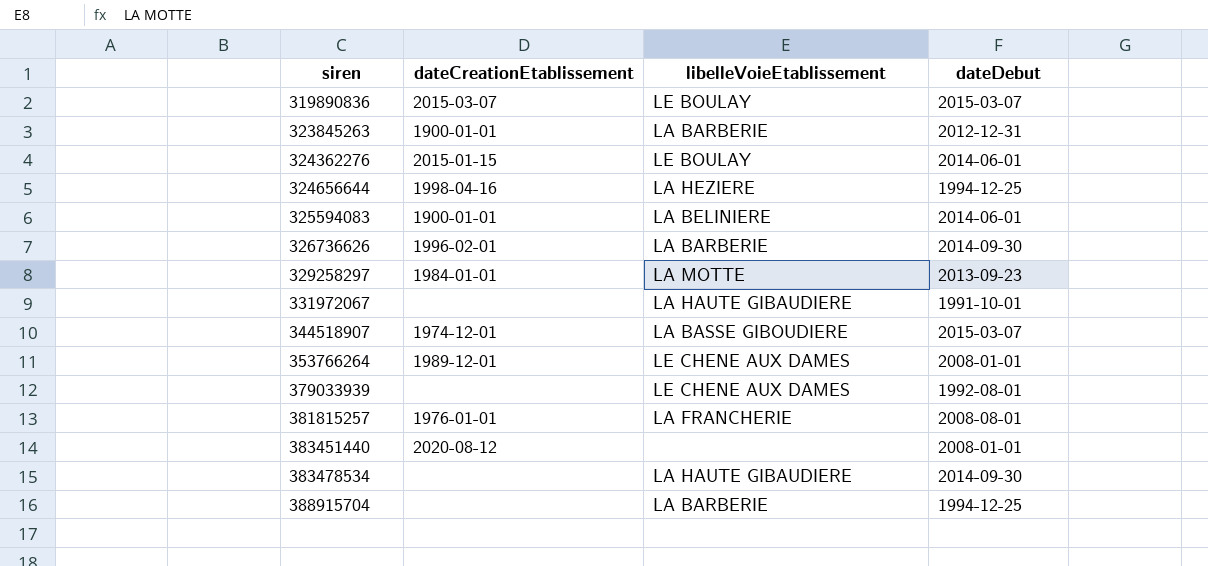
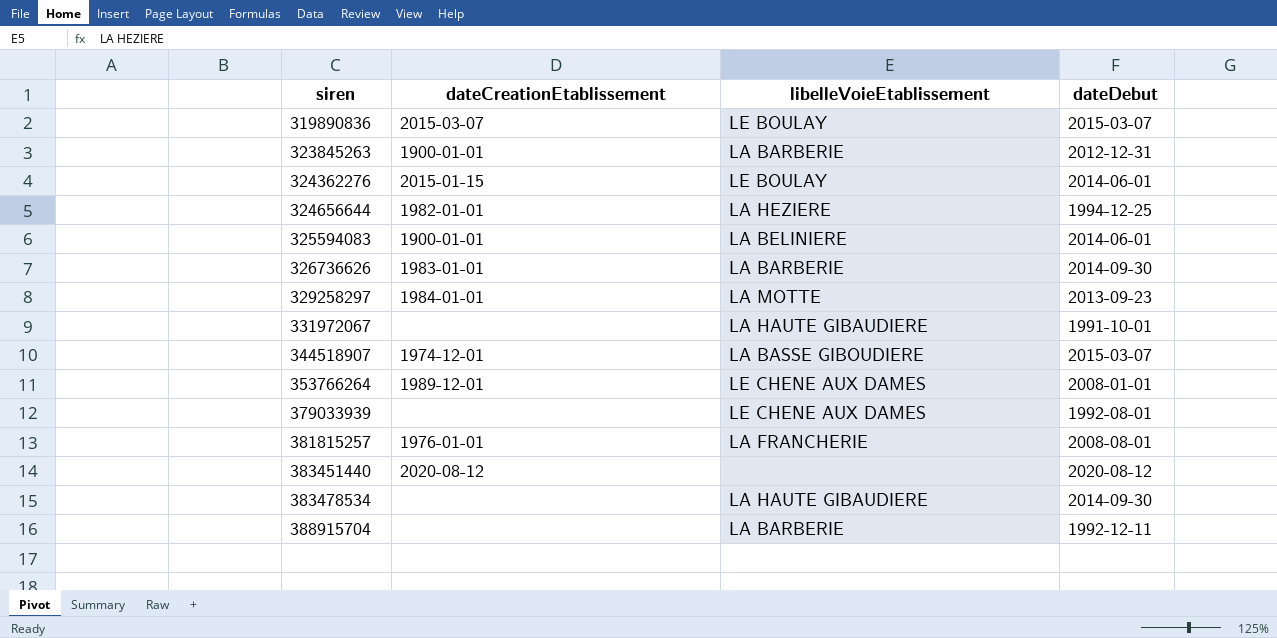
324656644 | dateCreationEtablissement: 1998-04-16 -> 1982-01-01
326736626 | dateCreationEtablissement: 1996-02-01 -> 1983-01-01
383451440 | dateDebut: 2008-01-01 -> 2020-08-12
388915704 | dateDebut: 1994-12-25 -> 1992-12-11

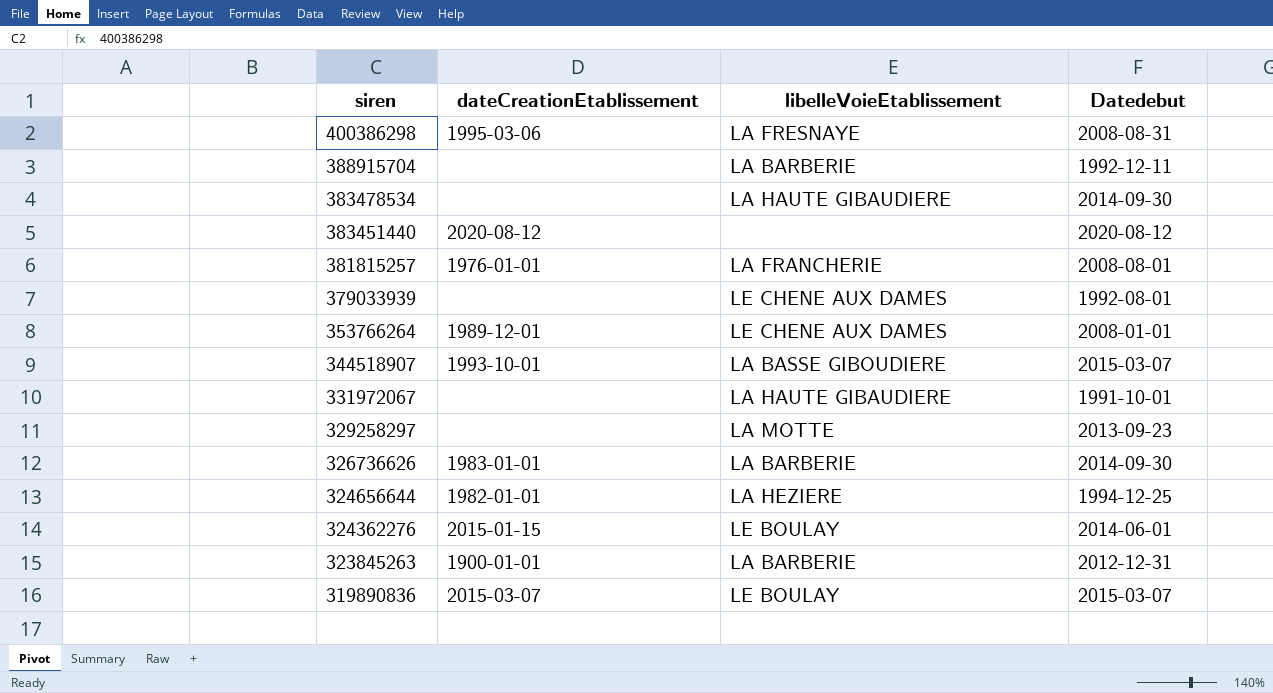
row order: siren ascending -> siren descending
column name: dateDebut -> Datedebut
row 325594083: 1900-01-01 | LA BELINIERE | 2014-06-01 -> none
row 400386298: none -> 1995-03-06 | LA FRESNAYE | 2008-08-31
344518907 | dateCreationEtablissement: 1974-12-01 -> 1993-10-01
329258297 | dateCreationEtablissement: 1984-01-01 -> none

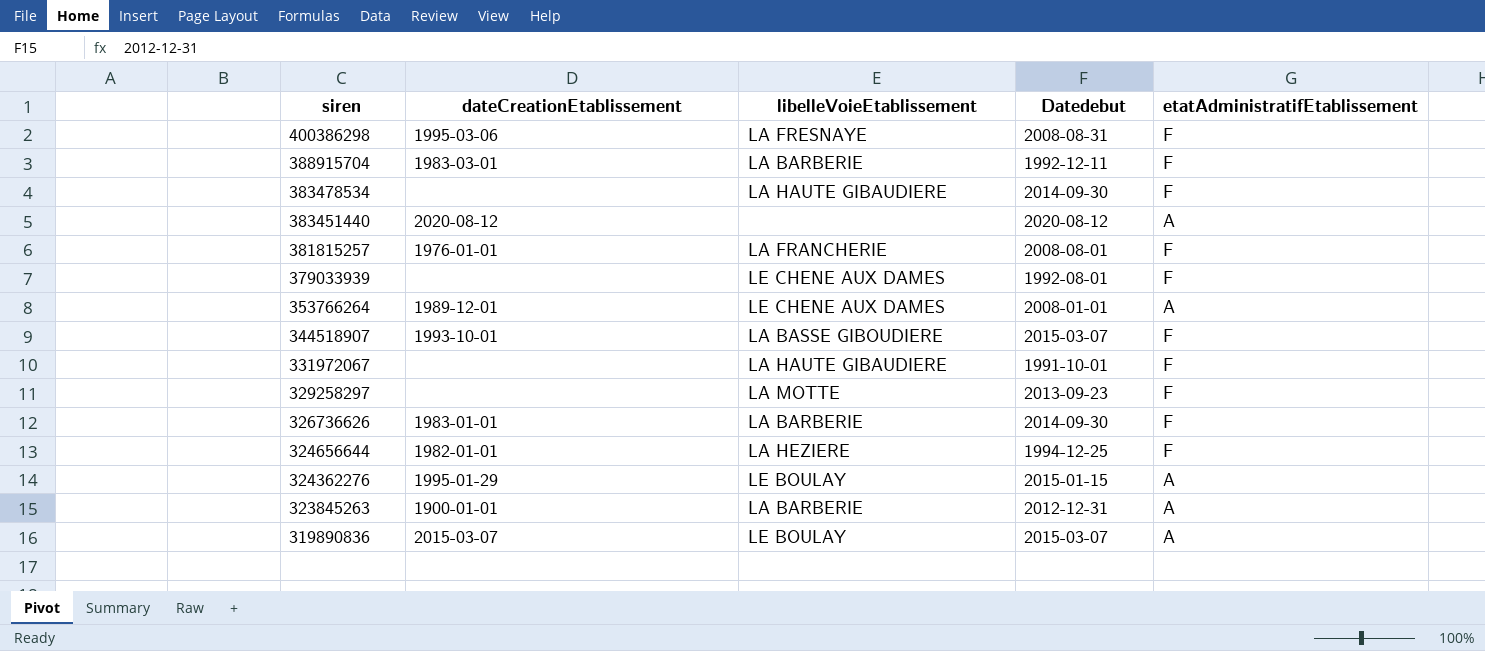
column etatAdministratifEtablissement | position: none -> 5
388915704 | dateCreationEtablissement: none -> 1983-03-01
324362276 | dateCreationEtablissement: 2015-01-15 -> 1995-01-29
324362276 | Datedebut: 2014-06-01 -> 2015-01-15

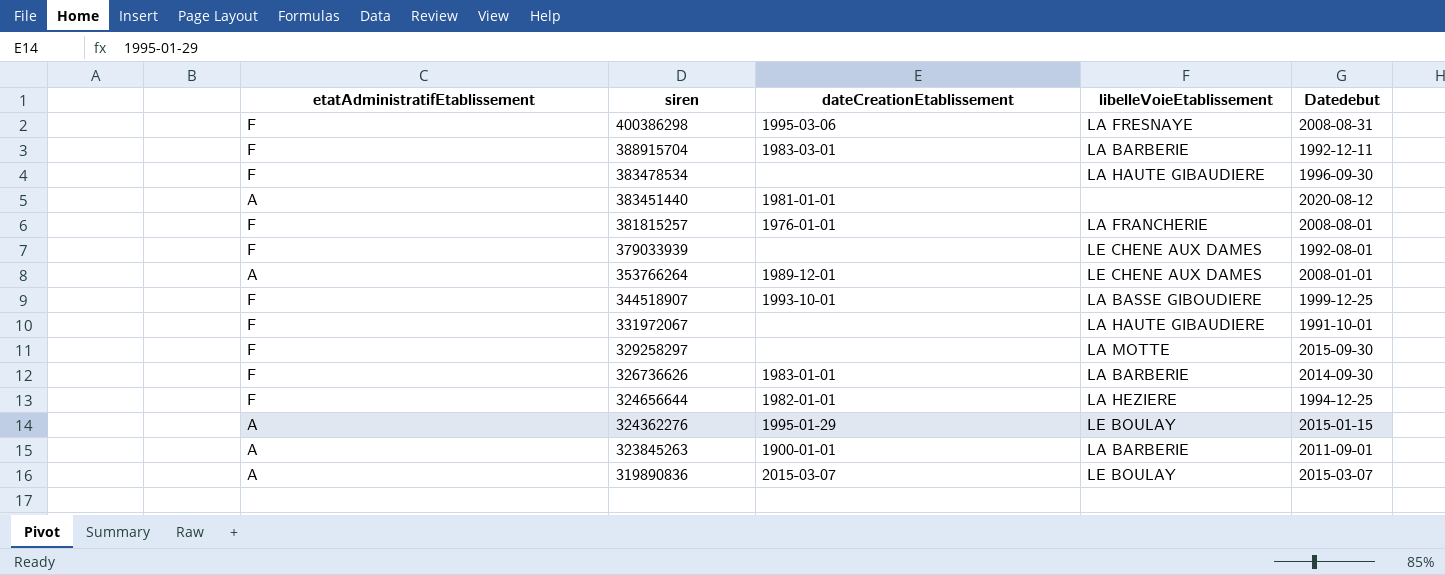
column etatAdministratifEtablissement | position: 5 -> 1
383478534 | Datedebut: 2014-09-30 -> 1996-09-30
383451440 | dateCreationEtablissement: 2020-08-12 -> 1981-01-01
344518907 | Datedebut: 2015-03-07 -> 1999-12-25
329258297 | Datedebut: 2013-09-23 -> 2015-09-30
323845263 | Datedebut: 2012-12-31 -> 2011-09-01

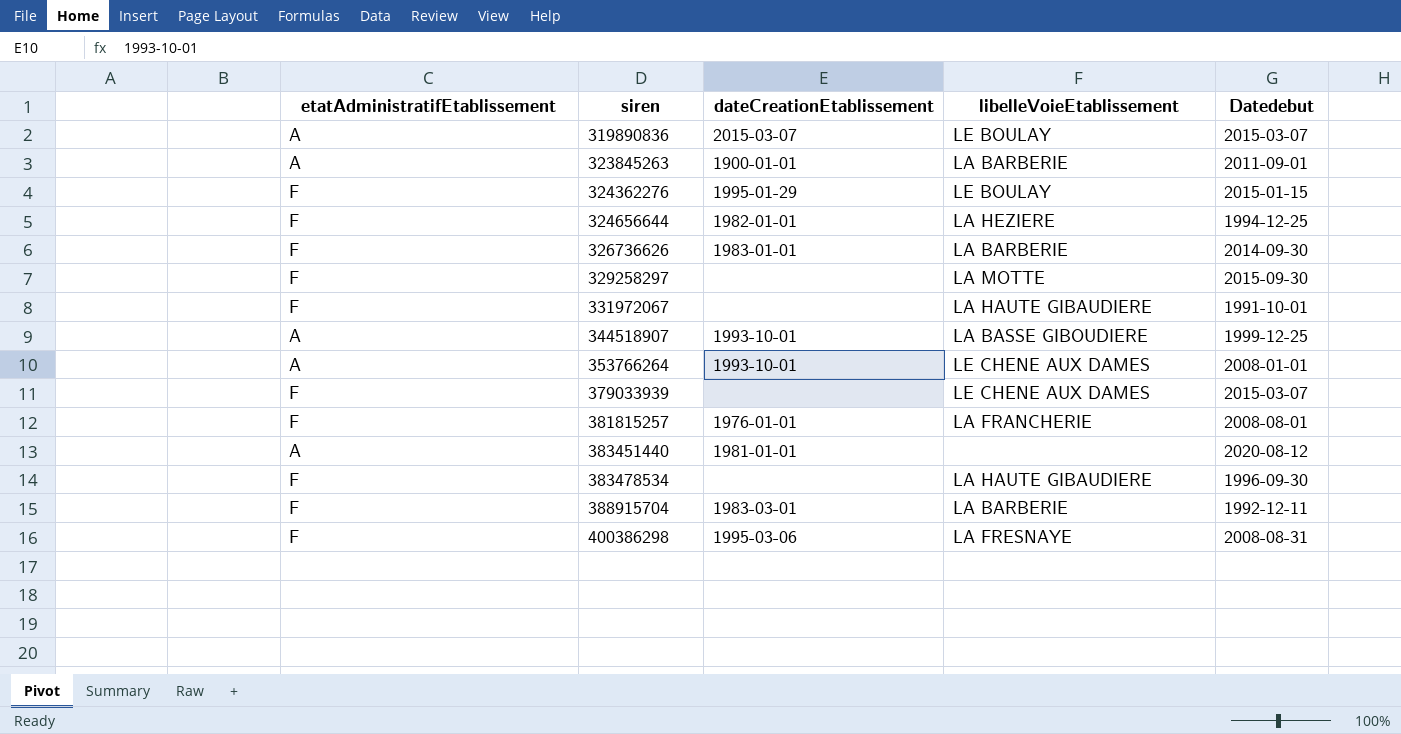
row order: siren descending -> siren ascending
324362276 | etatAdministratifEtablissement: A -> F
344518907 | etatAdministratifEtablissement: F -> A
353766264 | dateCreationEtablissement: 1989-12-01 -> 1993-10-01
379033939 | Datedebut: 1992-08-01 -> 2015-03-07

